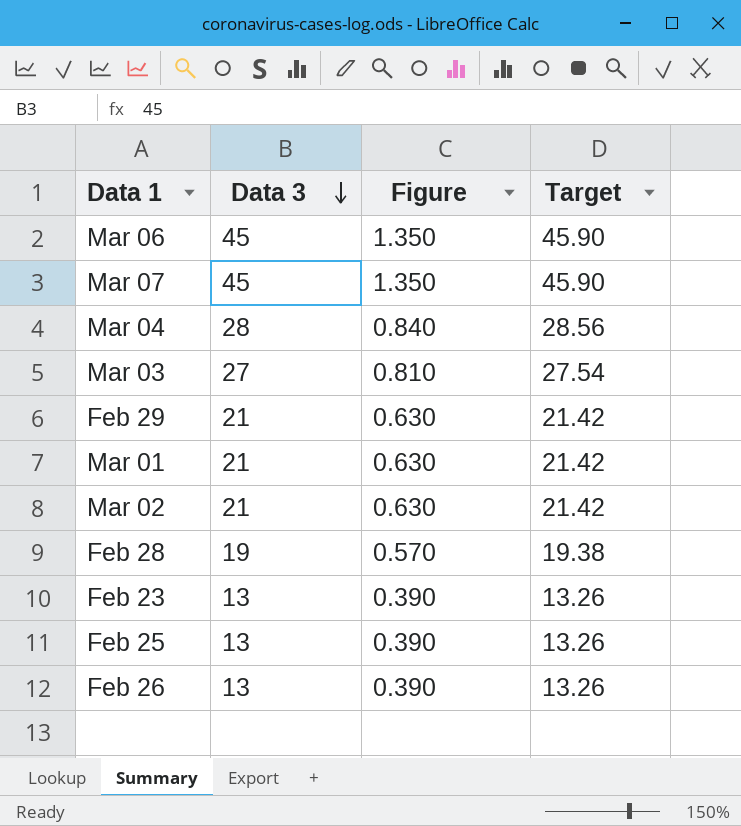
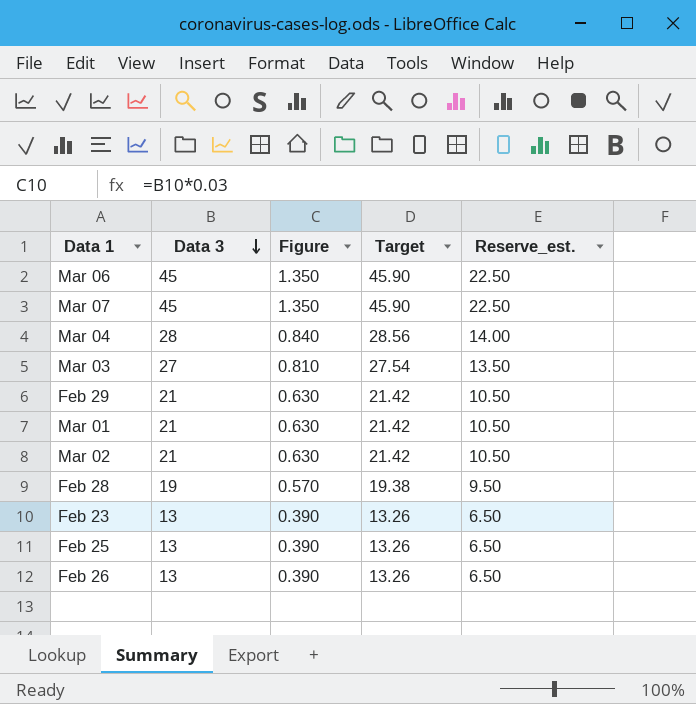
column Reserve_est. | formula: none -> [Data 3] * 0.5

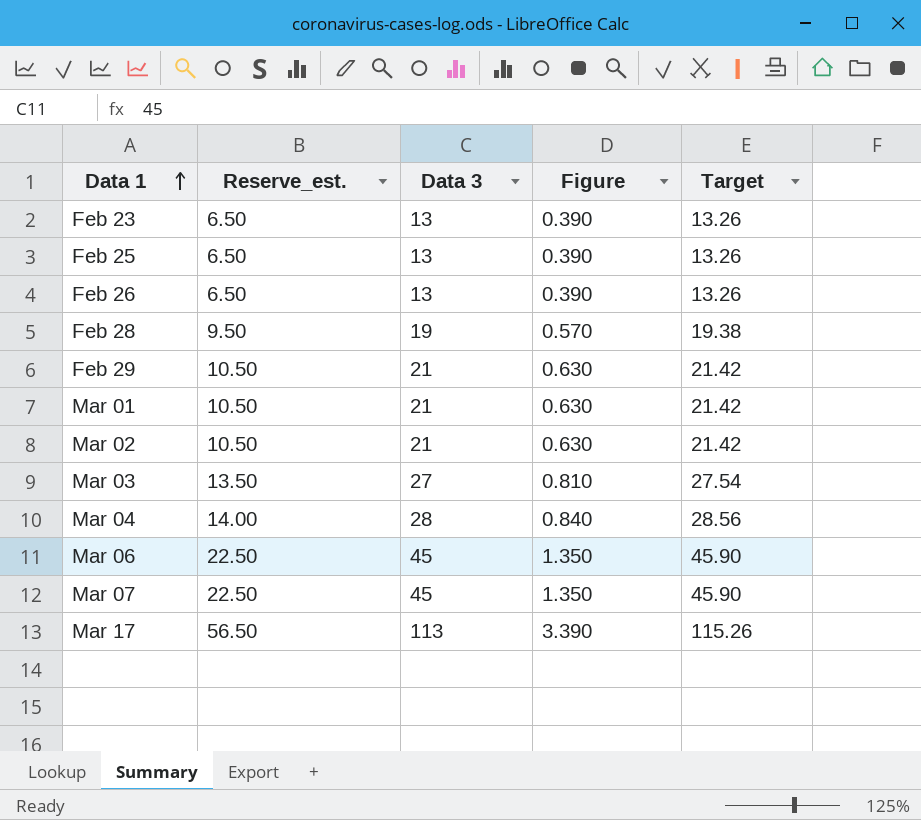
row order: Data 3 descending -> Data 1 ascending
column Reserve_est. | position: 5 -> 2
row Mar 17: none -> 56.50 | 113 | 3.390 | 115.26

